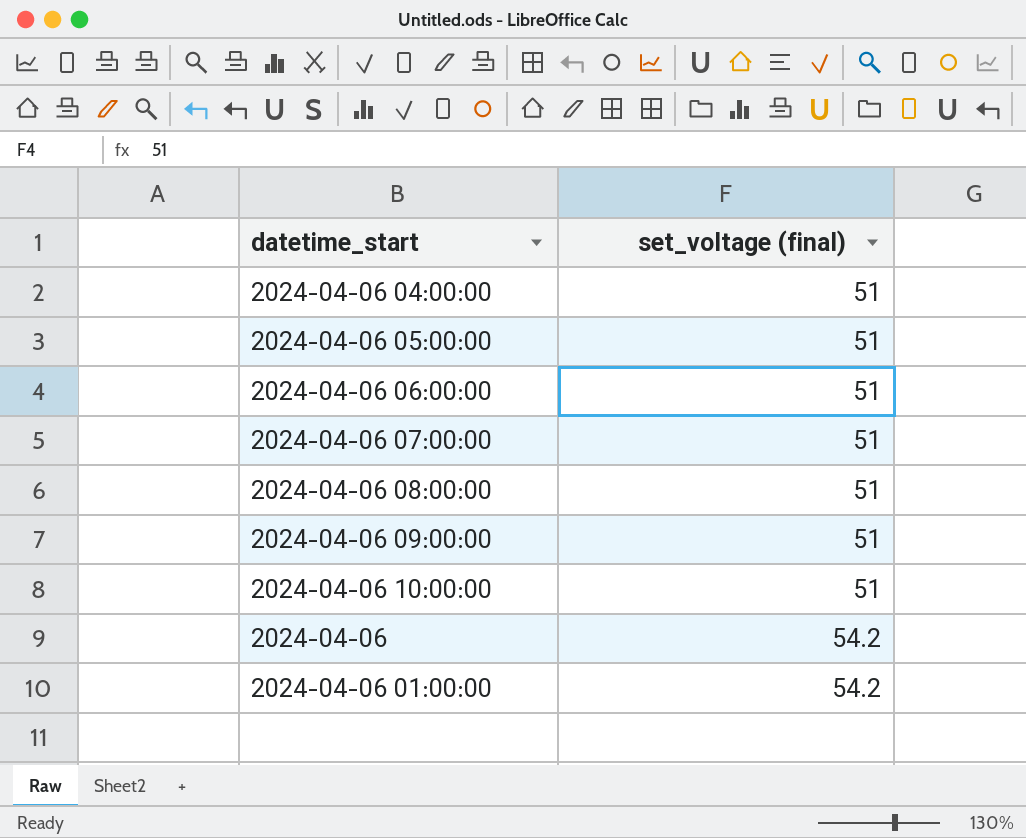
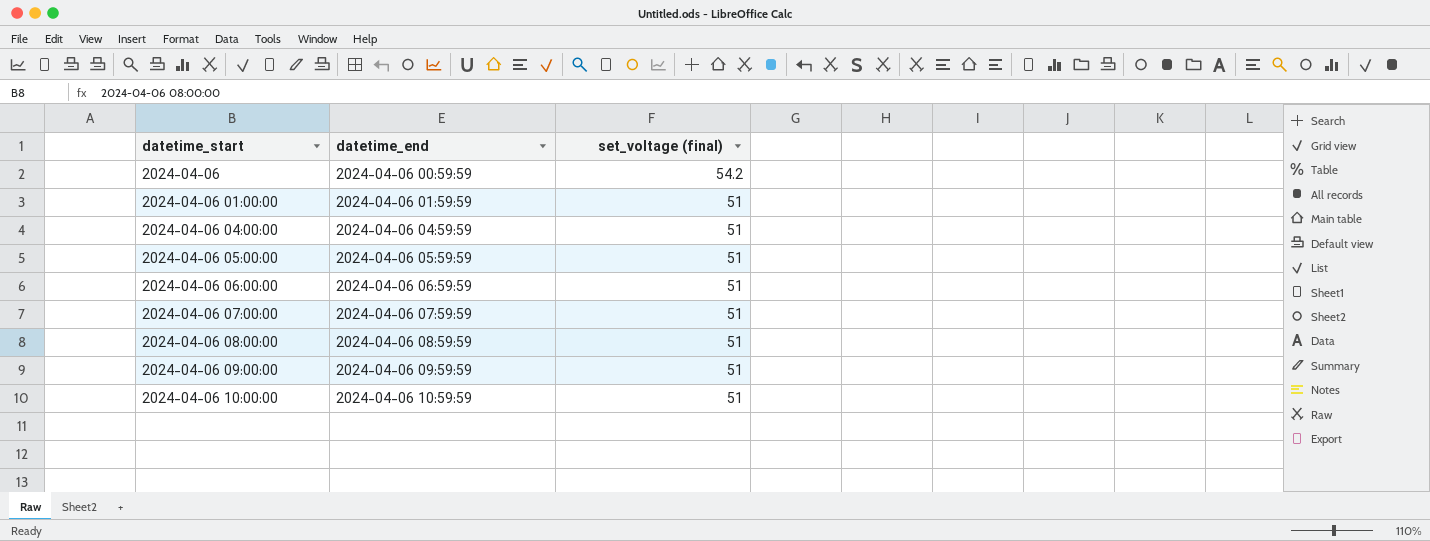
row order: set_voltage (final) ascending -> datetime_start ascending
column datetime_end | position: none -> 2
2024-04-06 01:00:00 | set_voltage (final): 54.2 -> 51

